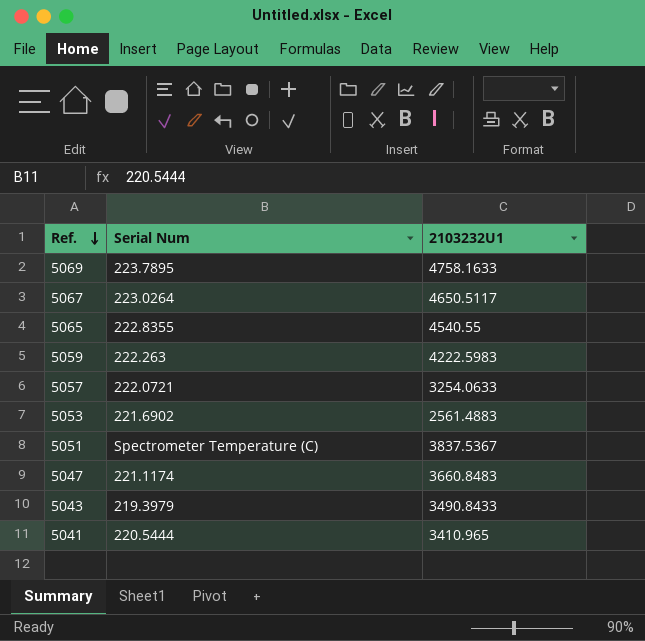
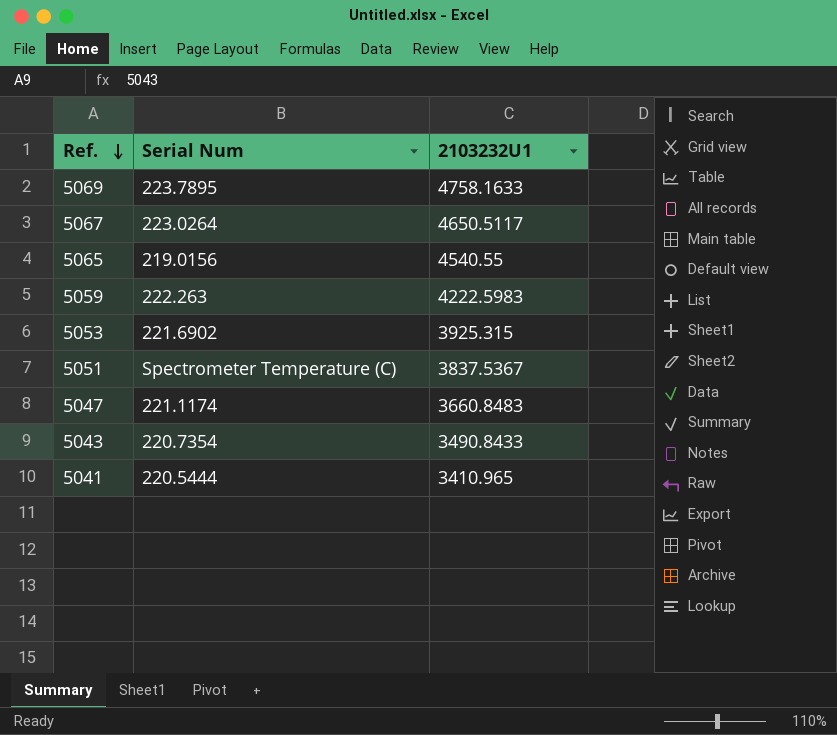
row 5057: 222.0721 | 3254.0633 -> none
5065 | Serial Num: 222.8355 -> 219.0156
5053 | 2103232U1: 2561.4883 -> 3925.315
5043 | Serial Num: 219.3979 -> 220.7354

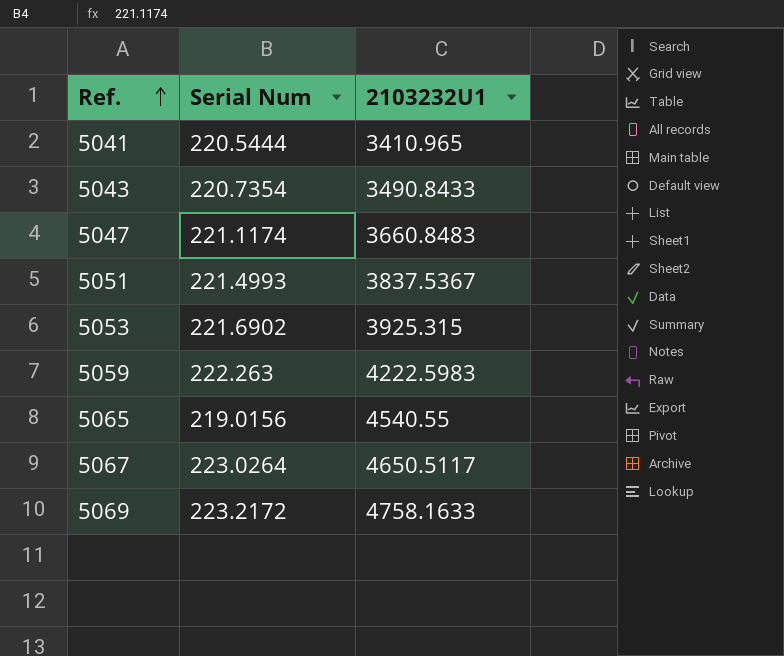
row order: Ref. descending -> Ref. ascending
5051 | Serial Num: Spectrometer Temperature (C) -> 221.4993
5069 | Serial Num: 223.7895 -> 223.2172

